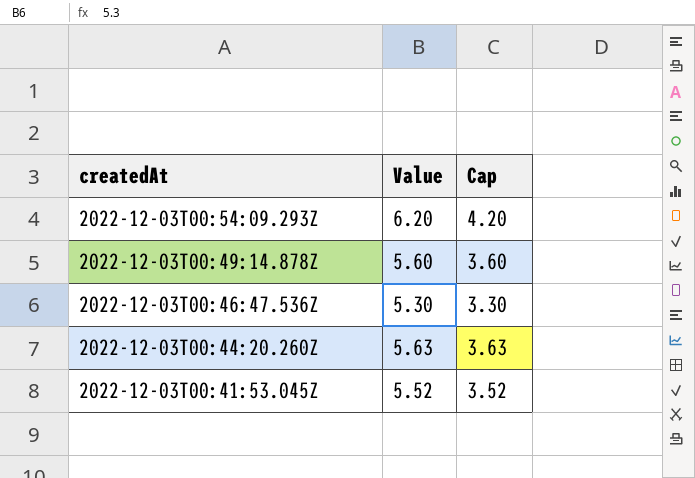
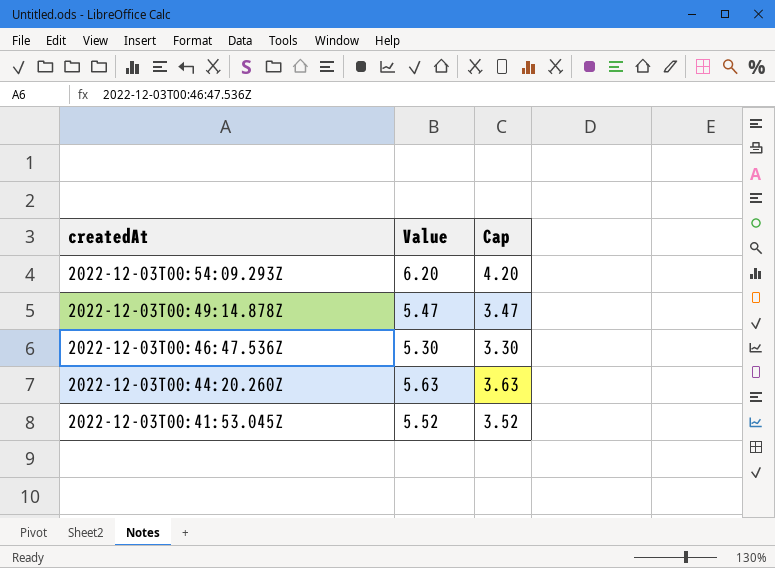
2022-12-03T00:49:14.878Z | Value: 5.60 -> 5.47
2022-12-03T00:49:14.878Z | Cap: 3.60 -> 3.47

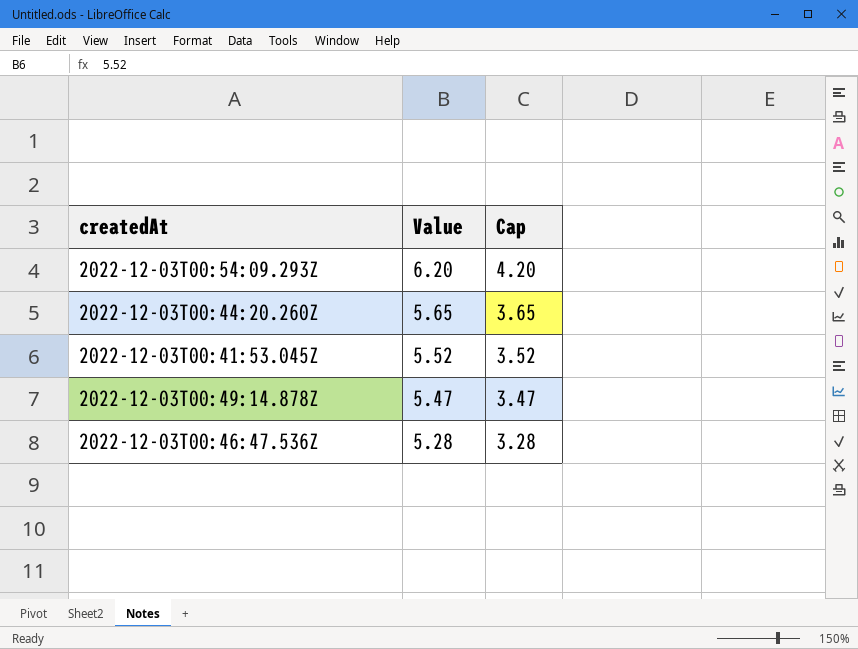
row order: createdAt descending -> Value descending
2022-12-03T00:44:20.260Z | Value: 5.63 -> 5.65
2022-12-03T00:44:20.260Z | Cap: 3.63 -> 3.65
2022-12-03T00:46:47.536Z | Value: 5.30 -> 5.28
2022-12-03T00:46:47.536Z | Cap: 3.30 -> 3.28

